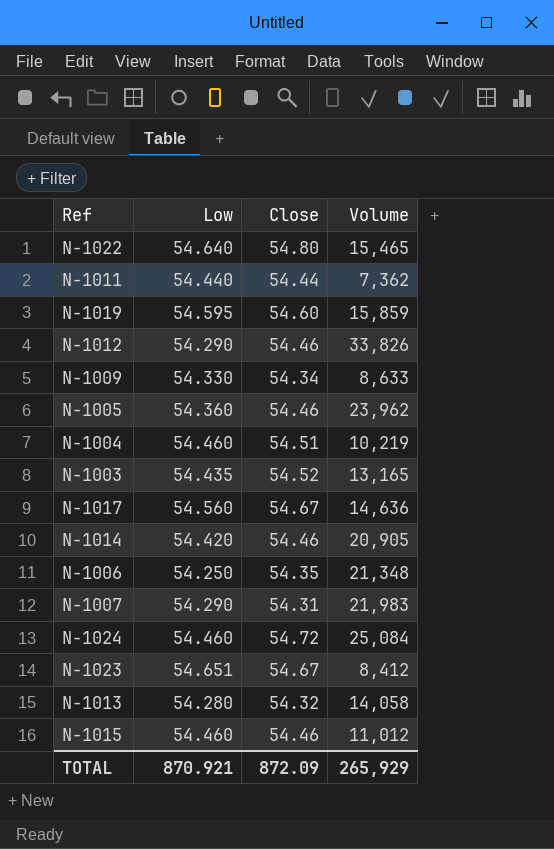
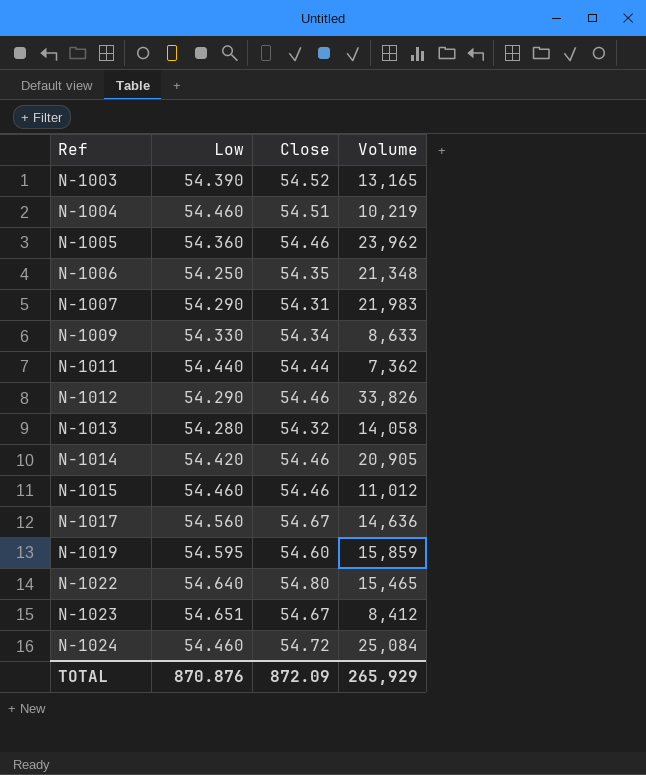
row order: none -> Ref ascending
N-1003 | Low: 54.435 -> 54.390
TOTAL | Low: 870.921 -> 870.876

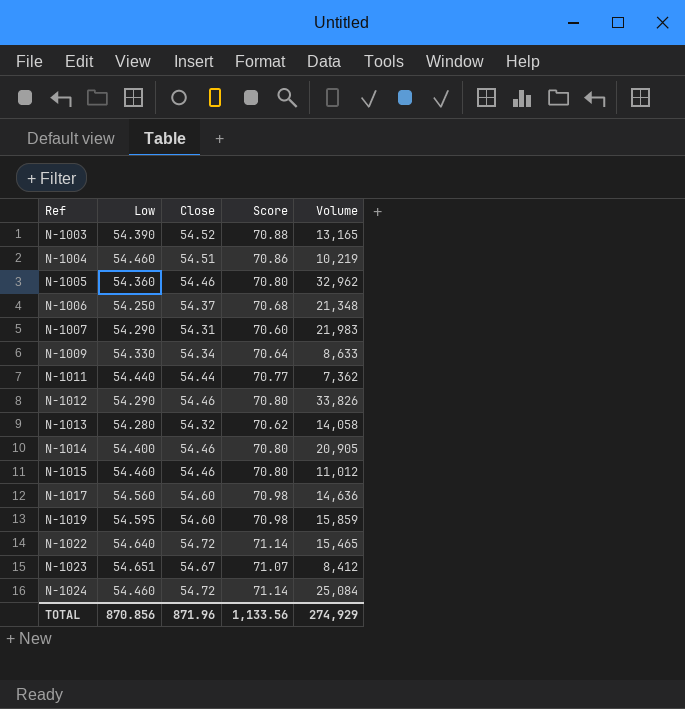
column Score | formula: none -> [Close] * 1.3
N-1005 | Volume: 23,962 -> 32,962
N-1006 | Close: 54.35 -> 54.37
N-1014 | Low: 54.420 -> 54.400
N-1017 | Close: 54.67 -> 54.60
N-1022 | Close: 54.80 -> 54.72
TOTAL | Low: 870.876 -> 870.856
TOTAL | Close: 872.09 -> 871.96
TOTAL | Volume: 265,929 -> 274,929

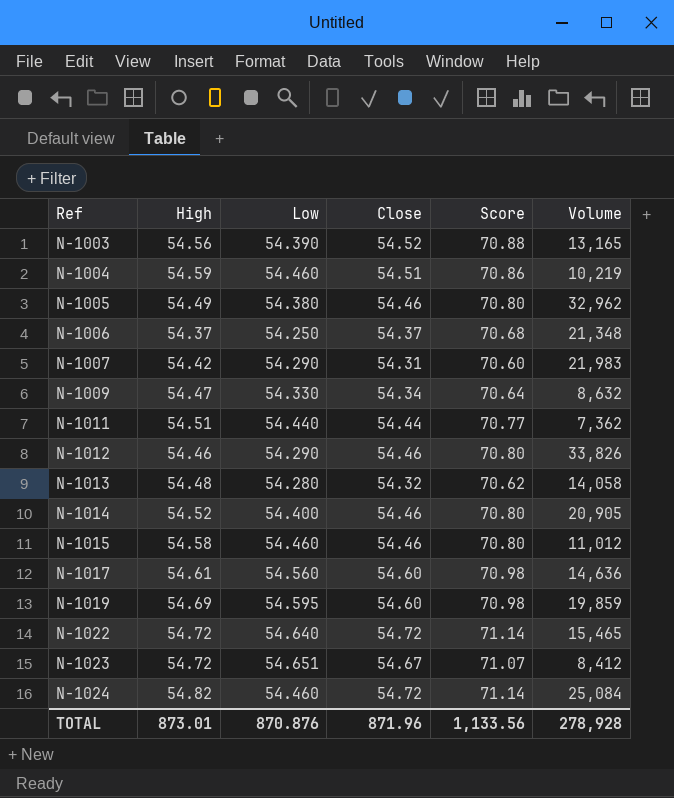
column High | position: none -> 2
N-1005 | Low: 54.360 -> 54.380
N-1009 | Volume: 8,633 -> 8,632
N-1019 | Volume: 15,859 -> 19,859
TOTAL | Low: 870.856 -> 870.876
TOTAL | Volume: 274,929 -> 278,928

